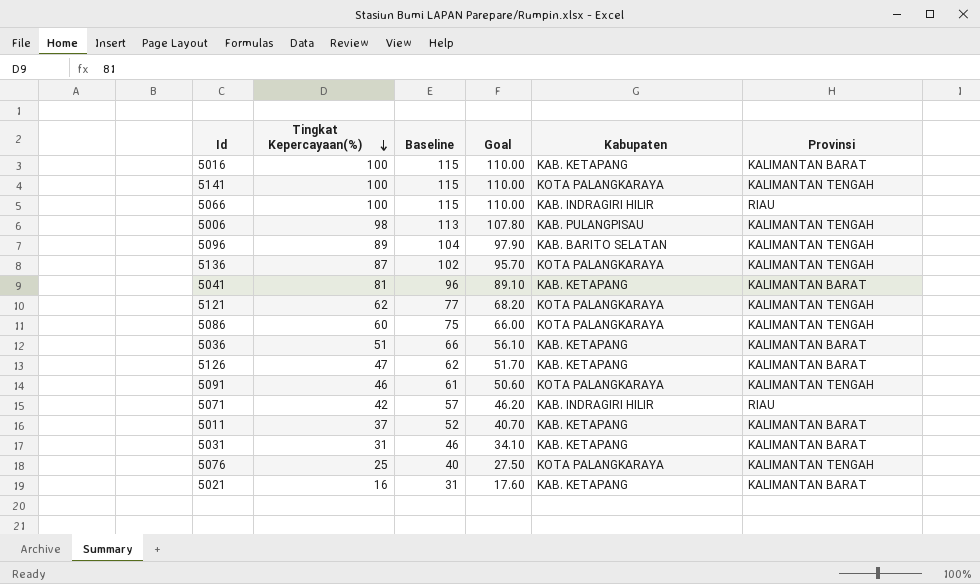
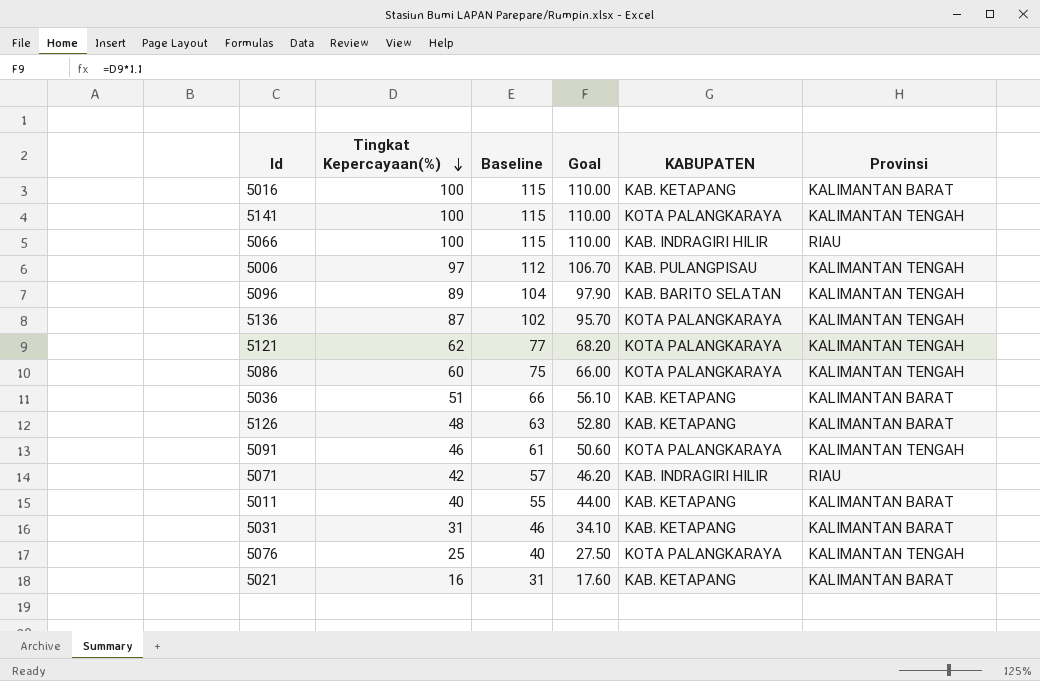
column name: Kabupaten -> KABUPATEN
row 5041: 81 | 96 | 89.10 | KAB. KETAPANG | KALIMANTAN BARAT -> none
5006 | Tingkat Kepercayaan(%): 98 -> 97
5006 | Baseline: 113 -> 112
5006 | Goal: 107.80 -> 106.70
5126 | Tingkat Kepercayaan(%): 47 -> 48
5126 | Baseline: 62 -> 63
5126 | Goal: 51.70 -> 52.80
5011 | Tingkat Kepercayaan(%): 37 -> 40
5011 | Baseline: 52 -> 55
5011 | Goal: 40.70 -> 44.00

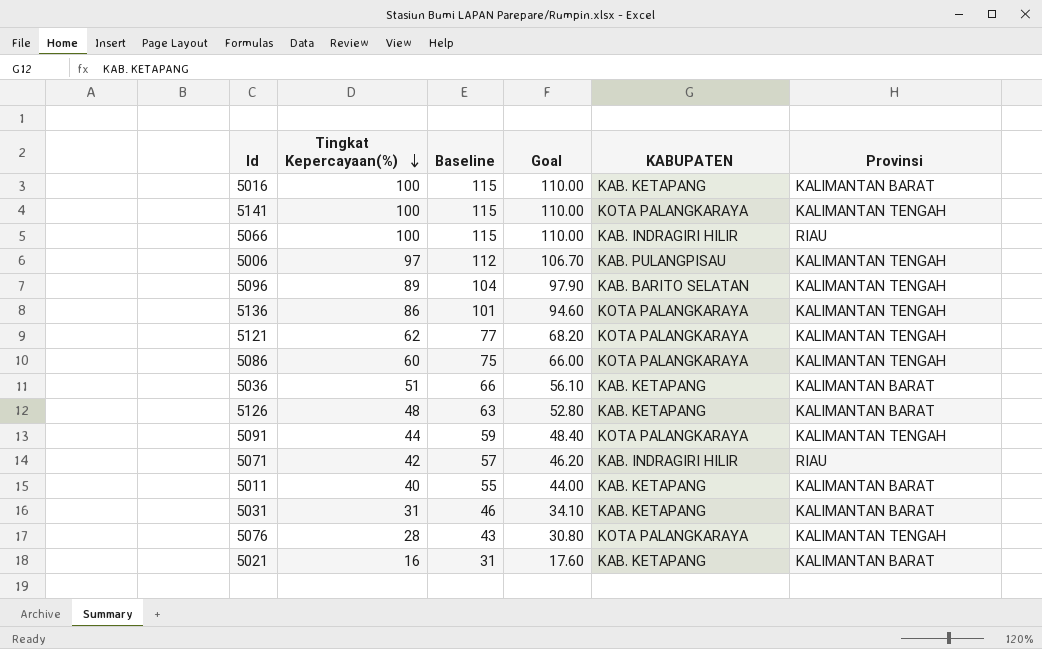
5136 | Tingkat Kepercayaan(%): 87 -> 86
5136 | Baseline: 102 -> 101
5136 | Goal: 95.70 -> 94.60
5091 | Tingkat Kepercayaan(%): 46 -> 44
5091 | Baseline: 61 -> 59
5091 | Goal: 50.60 -> 48.40
5076 | Tingkat Kepercayaan(%): 25 -> 28
5076 | Baseline: 40 -> 43
5076 | Goal: 27.50 -> 30.80

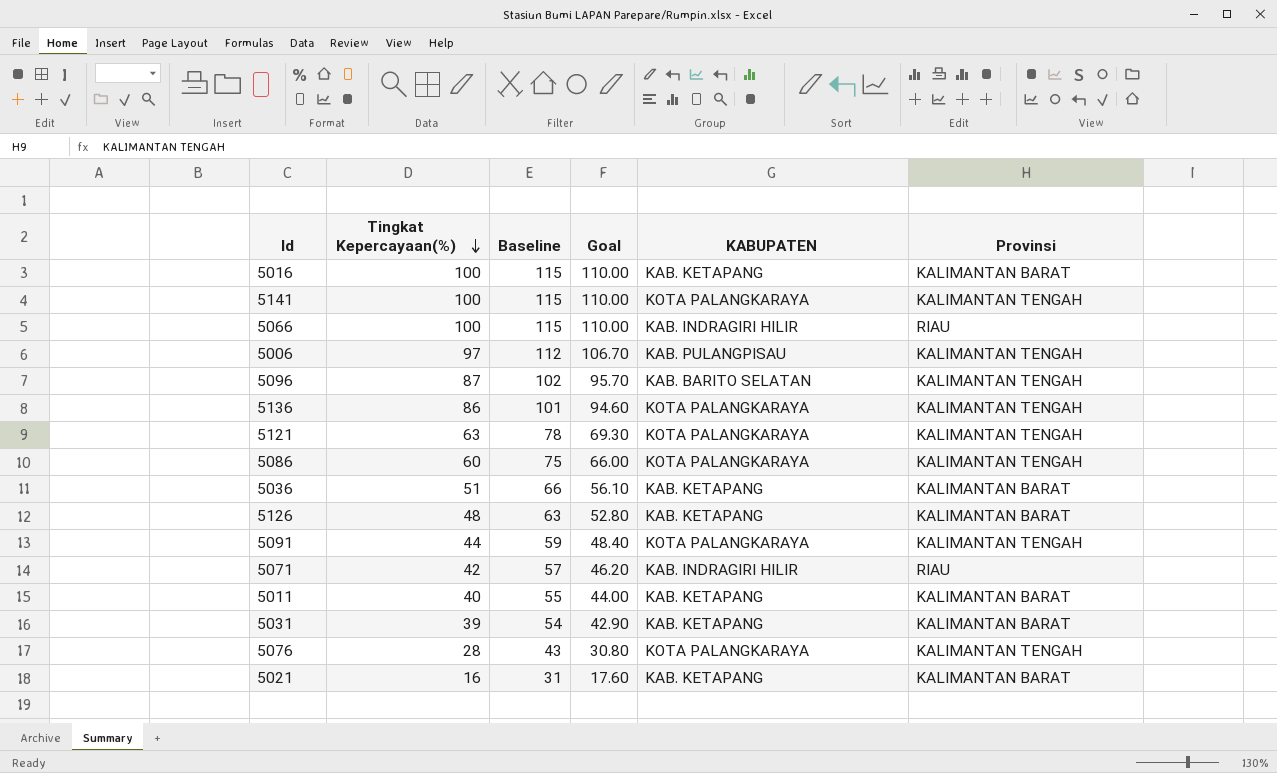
5096 | Tingkat Kepercayaan(%): 89 -> 87
5096 | Baseline: 104 -> 102
5096 | Goal: 97.90 -> 95.70
5121 | Tingkat Kepercayaan(%): 62 -> 63
5121 | Baseline: 77 -> 78
5121 | Goal: 68.20 -> 69.30
5031 | Tingkat Kepercayaan(%): 31 -> 39
5031 | Baseline: 46 -> 54
5031 | Goal: 34.10 -> 42.90

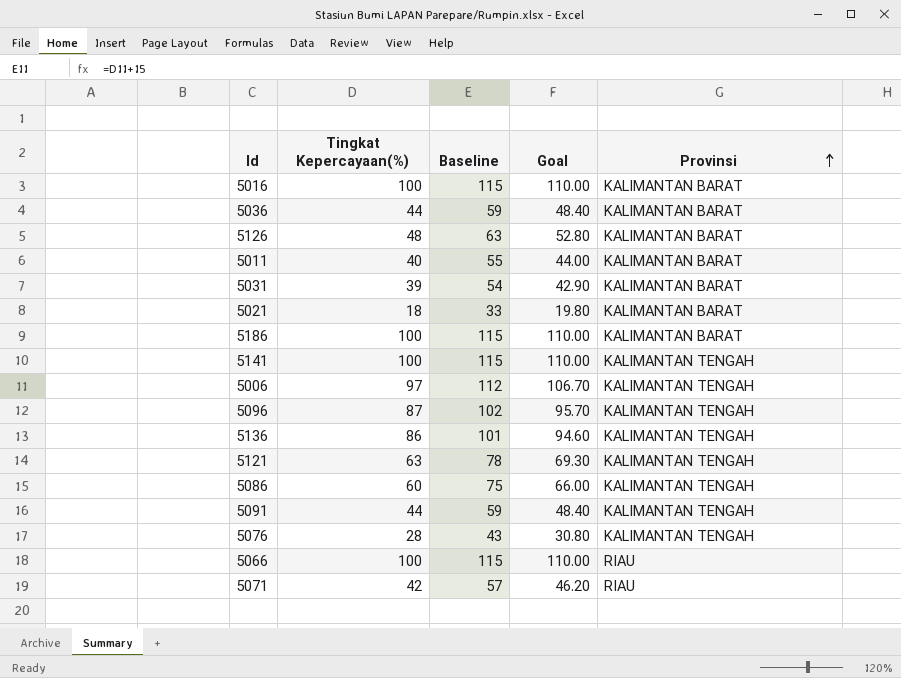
row order: Tingkat Kepercayaan(%) descending -> Provinsi ascending
column KABUPATEN | position: 5 -> none
5036 | Tingkat Kepercayaan(%): 51 -> 44
5036 | Baseline: 66 -> 59
5036 | Goal: 56.10 -> 48.40
5021 | Tingkat Kepercayaan(%): 16 -> 18
5021 | Baseline: 31 -> 33
5021 | Goal: 17.60 -> 19.80
row 5186: none -> 100 | 115 | 110.00 | KALIMANTAN BARAT

